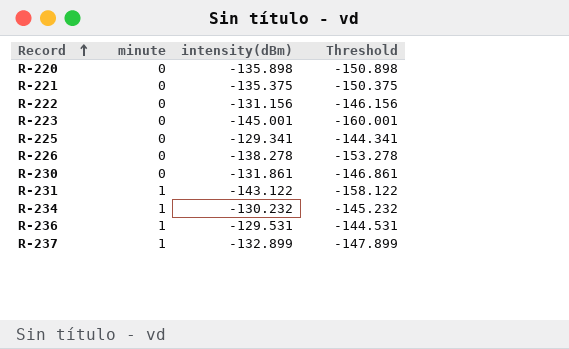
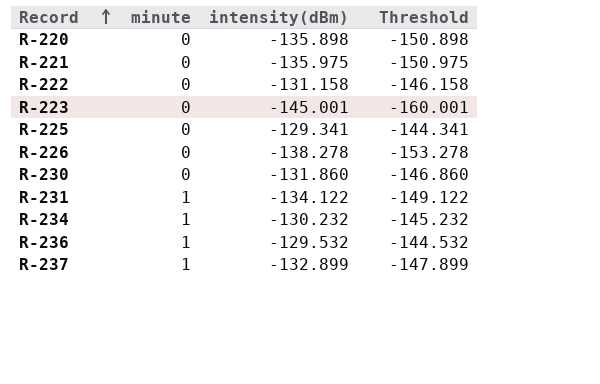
R-221 | intensity(dBm): -135.375 -> -135.975
R-221 | Threshold: -150.375 -> -150.975
R-222 | intensity(dBm): -131.156 -> -131.158
R-222 | Threshold: -146.156 -> -146.158
R-230 | intensity(dBm): -131.861 -> -131.860
R-230 | Threshold: -146.861 -> -146.860
R-231 | intensity(dBm): -143.122 -> -134.122
R-231 | Threshold: -158.122 -> -149.122
R-236 | intensity(dBm): -129.531 -> -129.532
R-236 | Threshold: -144.531 -> -144.532

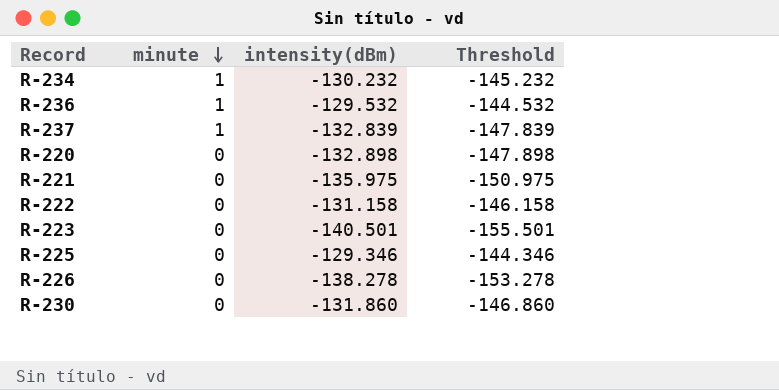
row order: Record ascending -> minute descending
row R-231: 1 | -134.122 | -149.122 -> none
R-237 | intensity(dBm): -132.899 -> -132.839
R-237 | Threshold: -147.899 -> -147.839
R-220 | intensity(dBm): -135.898 -> -132.898
R-220 | Threshold: -150.898 -> -147.898
R-223 | intensity(dBm): -145.001 -> -140.501
R-223 | Threshold: -160.001 -> -155.501
R-225 | intensity(dBm): -129.341 -> -129.346
R-225 | Threshold: -144.341 -> -144.346

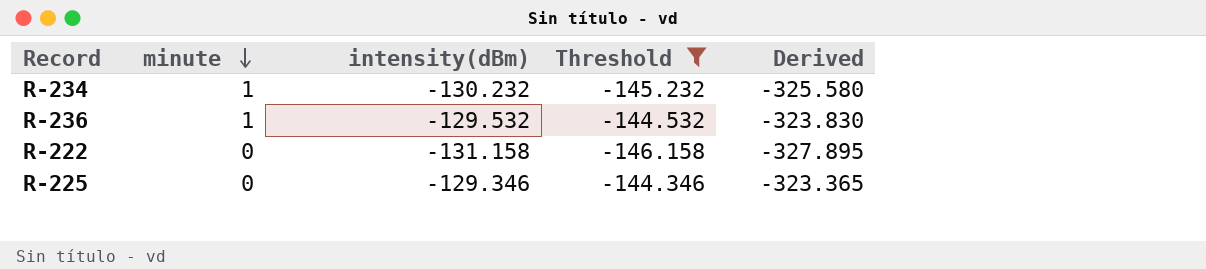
filter: none -> Threshold >= -146.158
column Derived | formula: none -> [intensity(dBm)] * 2.5

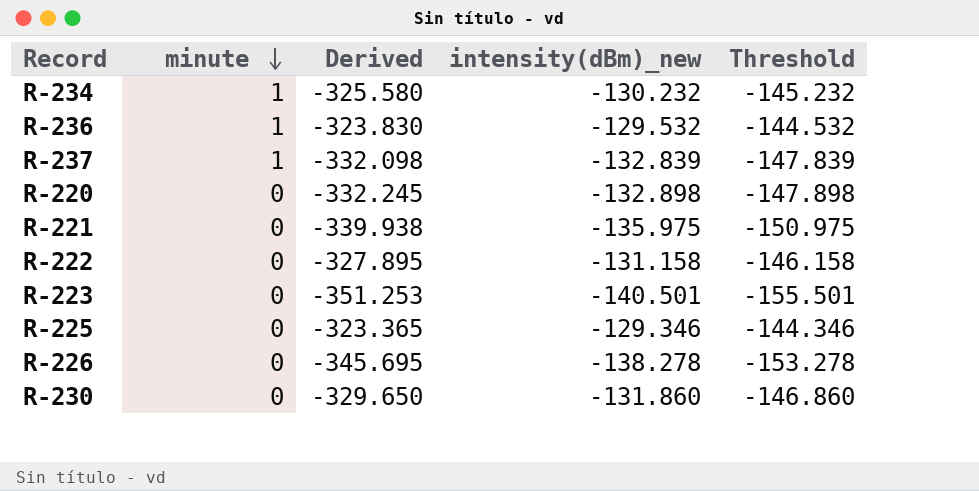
filter: Threshold >= -146.158 -> none
column Derived | position: 5 -> 3
column name: intensity(dBm) -> intensity(dBm)_new

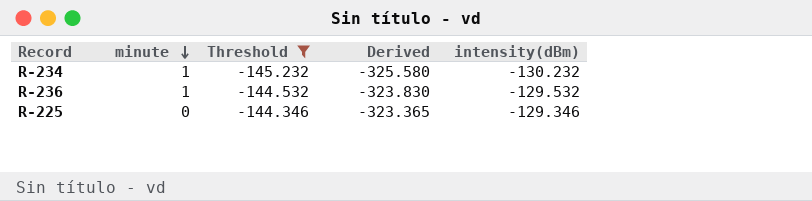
filter: none -> Threshold >= -145.232
column Threshold | position: 5 -> 3
column name: intensity(dBm)_new -> intensity(dBm)

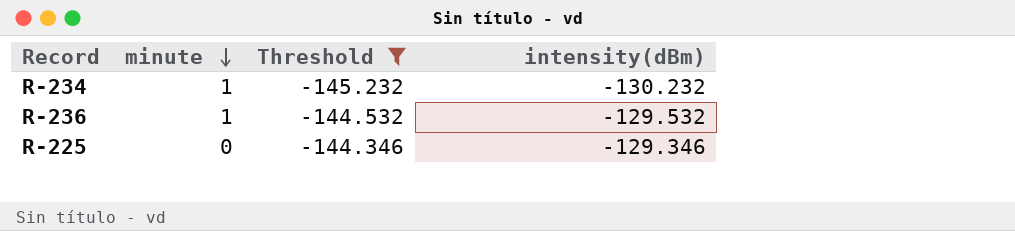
column Derived | formula: [intensity(dBm)] * 2.5 -> none

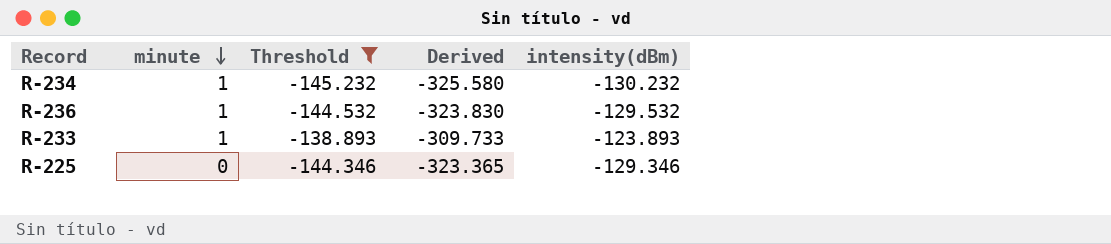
column Derived | formula: none -> [intensity(dBm)] * 2.5
row R-233: none -> 1 | -138.893 | -309.733 | -123.893

